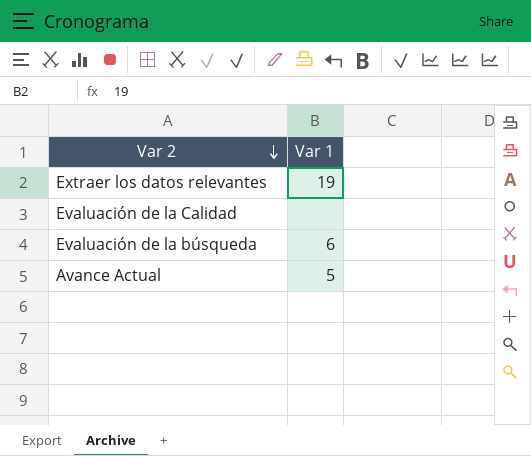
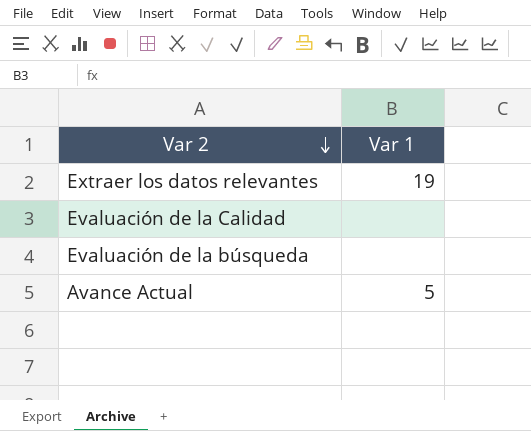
Evaluación de la búsqueda | Var 1: 6 -> none

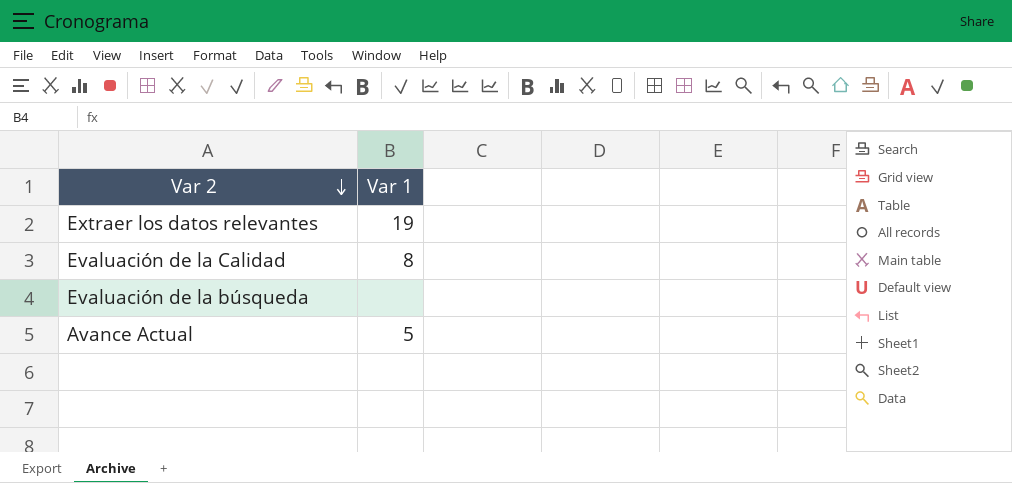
Evaluación de la Calidad | Var 1: none -> 8

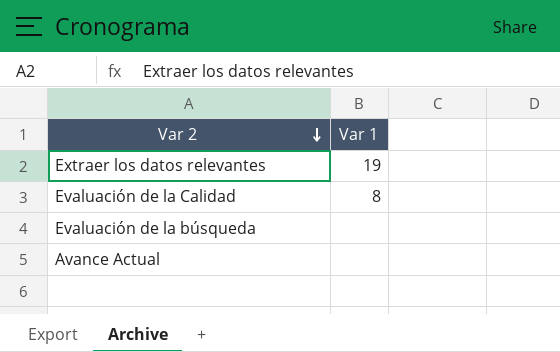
Avance Actual | Var 1: 5 -> none

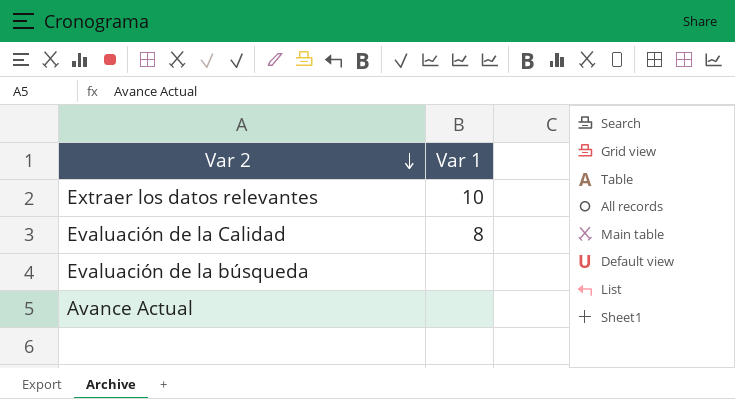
Extraer los datos relevantes | Var 1: 19 -> 10

